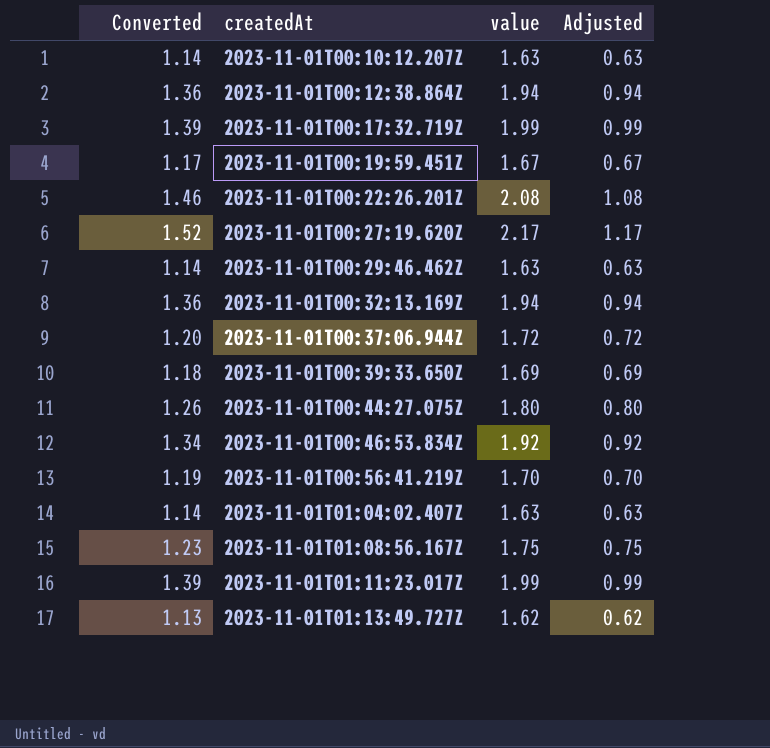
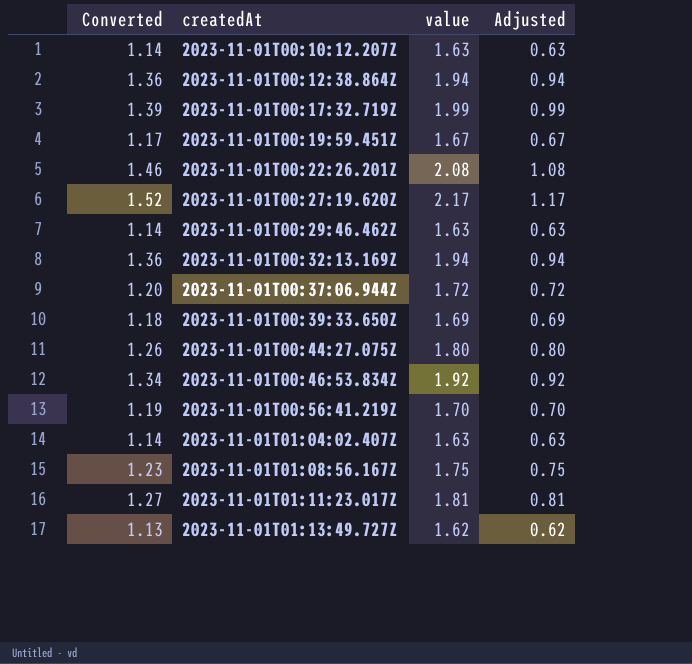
2023-11-01T01:11:23.017Z | Converted: 1.39 -> 1.27
2023-11-01T01:11:23.017Z | value: 1.99 -> 1.81
2023-11-01T01:11:23.017Z | Adjusted: 0.99 -> 0.81

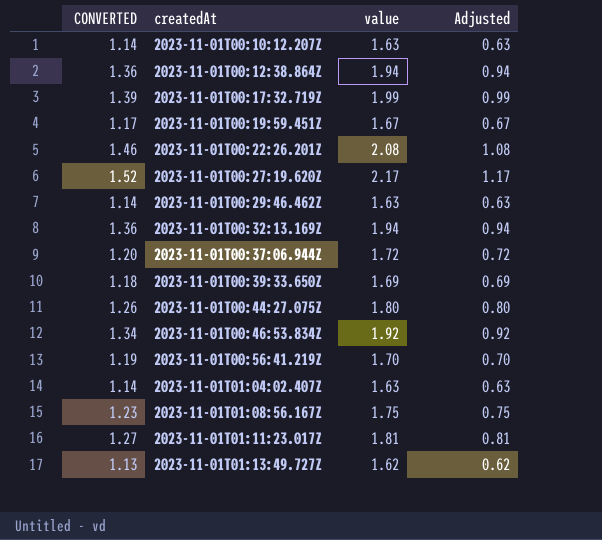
column name: Converted -> CONVERTED

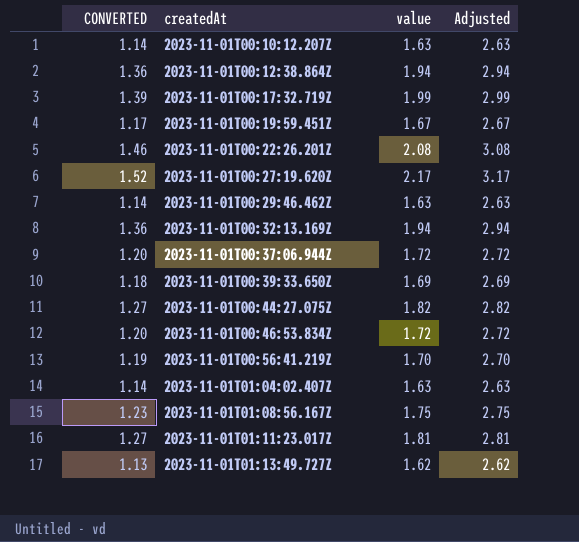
column Adjusted | formula: [value] - 1 -> [value] + 1
2023-11-01T00:44:27.075Z | CONVERTED: 1.26 -> 1.27
2023-11-01T00:44:27.075Z | value: 1.80 -> 1.82
2023-11-01T00:46:53.834Z | CONVERTED: 1.34 -> 1.20
2023-11-01T00:46:53.834Z | value: 1.92 -> 1.72

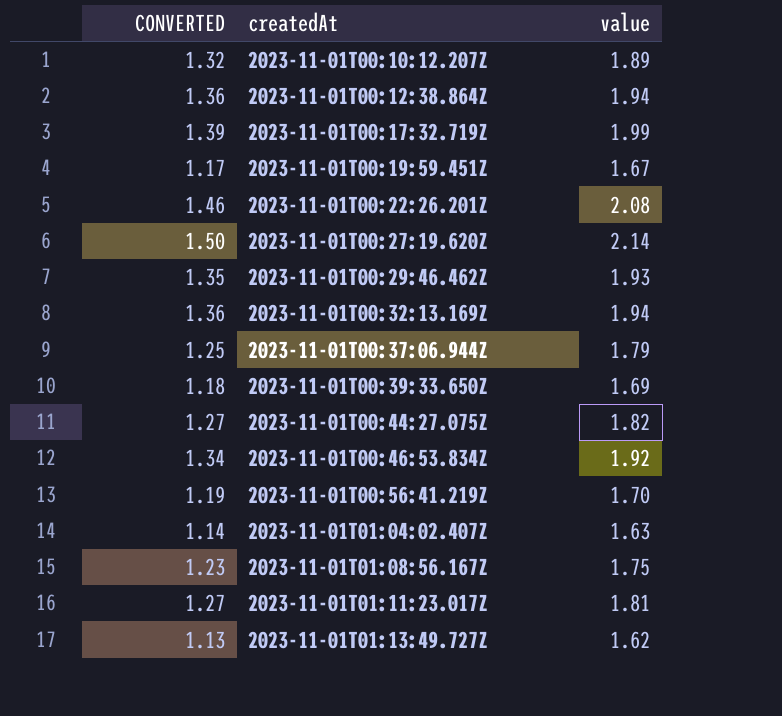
column Adjusted | formula: [value] + 1 -> none
2023-11-01T00:10:12.207Z | CONVERTED: 1.14 -> 1.32
2023-11-01T00:10:12.207Z | value: 1.63 -> 1.89
2023-11-01T00:27:19.620Z | CONVERTED: 1.52 -> 1.50
2023-11-01T00:27:19.620Z | value: 2.17 -> 2.14
2023-11-01T00:29:46.462Z | CONVERTED: 1.14 -> 1.35
2023-11-01T00:29:46.462Z | value: 1.63 -> 1.93
2023-11-01T00:37:06.944Z | CONVERTED: 1.20 -> 1.25
2023-11-01T00:37:06.944Z | value: 1.72 -> 1.79
2023-11-01T00:46:53.834Z | CONVERTED: 1.20 -> 1.34
2023-11-01T00:46:53.834Z | value: 1.72 -> 1.92

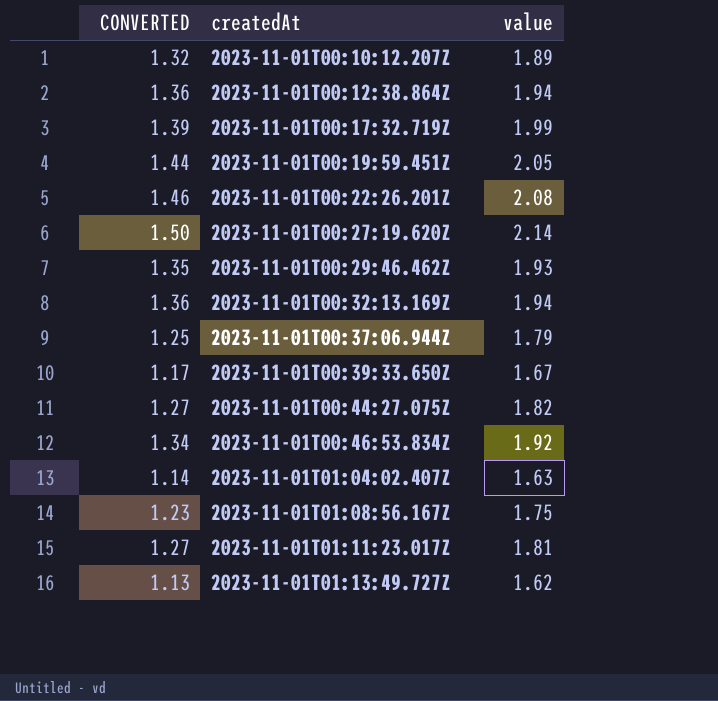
row 2023-11-01T00:56:41.219Z: 1.19 | 1.70 -> none
2023-11-01T00:19:59.451Z | CONVERTED: 1.17 -> 1.44
2023-11-01T00:19:59.451Z | value: 1.67 -> 2.05
2023-11-01T00:39:33.650Z | CONVERTED: 1.18 -> 1.17
2023-11-01T00:39:33.650Z | value: 1.69 -> 1.67

